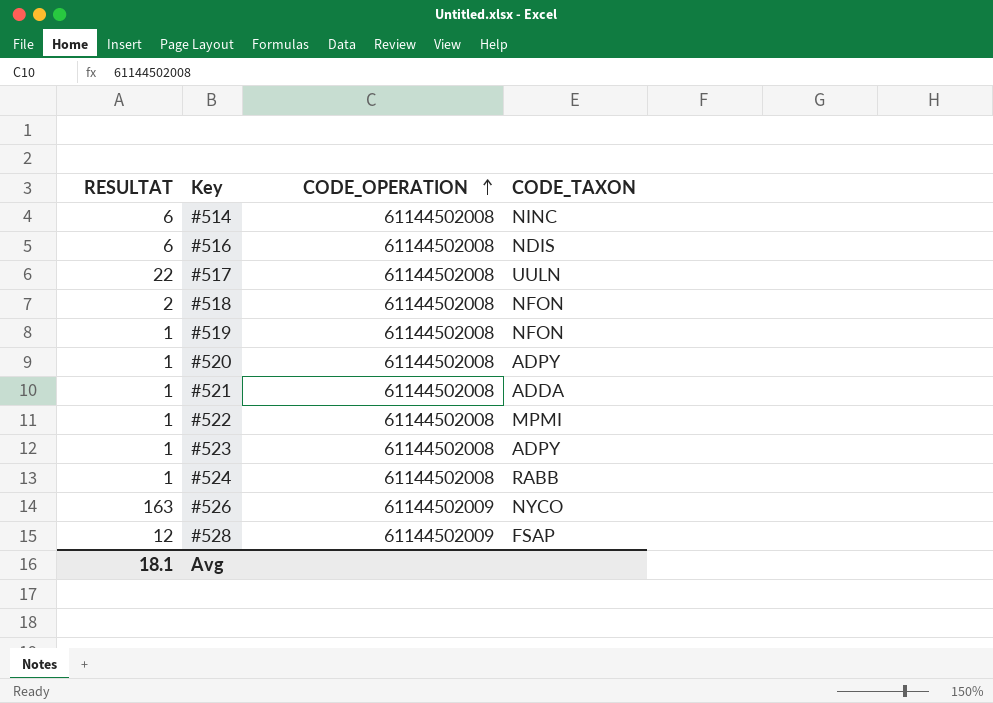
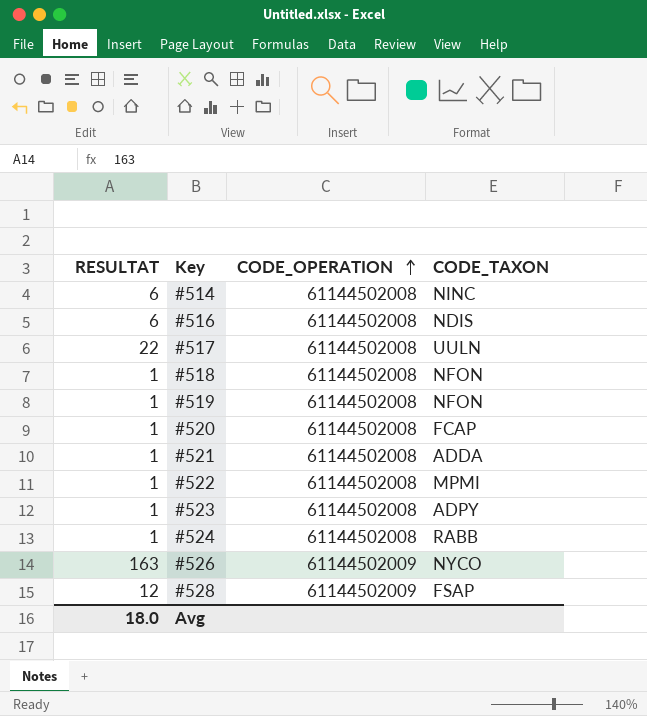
#518 | RESULTAT: 2 -> 1
#520 | CODE_TAXON: ADPY -> FCAP
Avg | RESULTAT: 18.1 -> 18.0

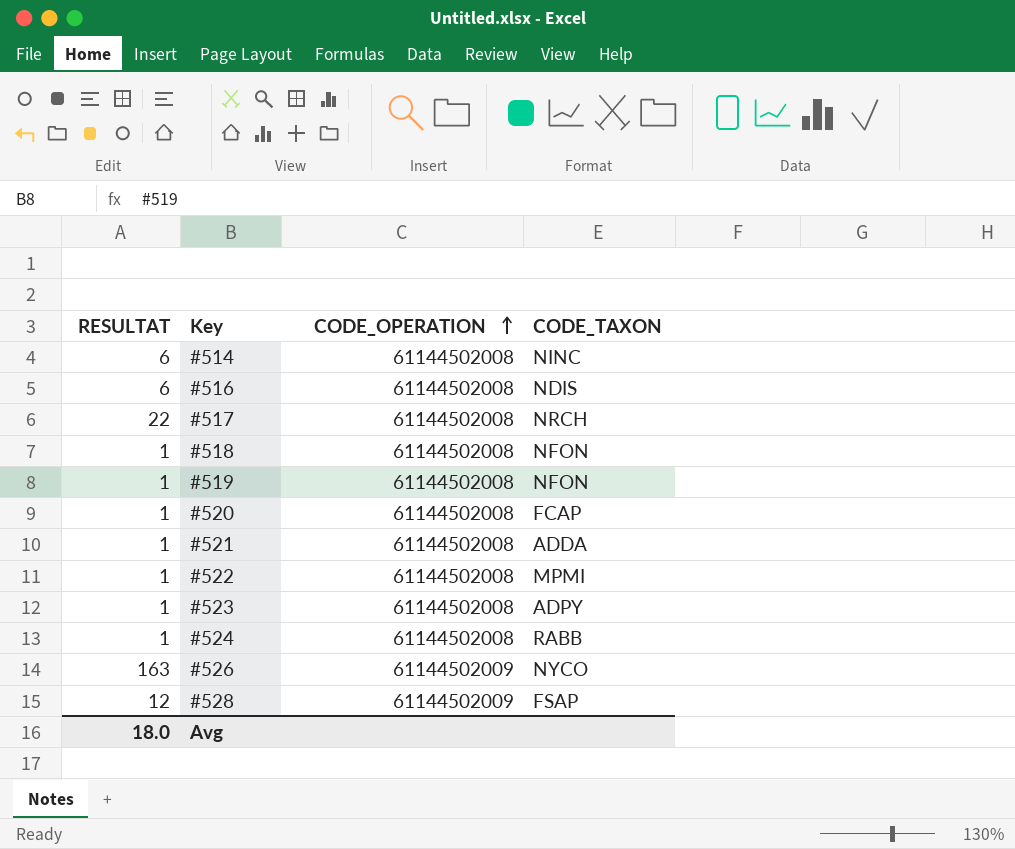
#517 | CODE_TAXON: UULN -> NRCH

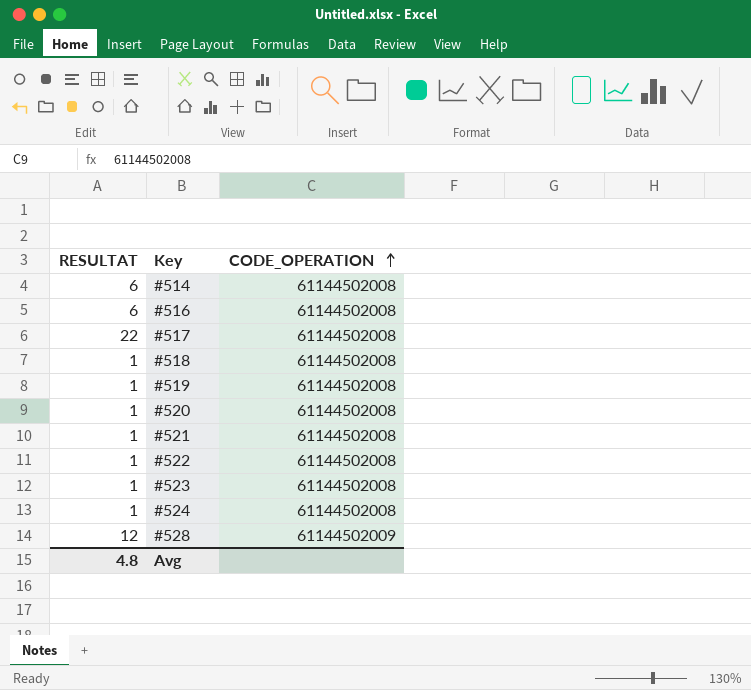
column CODE_TAXON | position: 4 -> none
row #526: 163 | 61144502009 | NYCO -> none
Avg | RESULTAT: 18.0 -> 4.8

